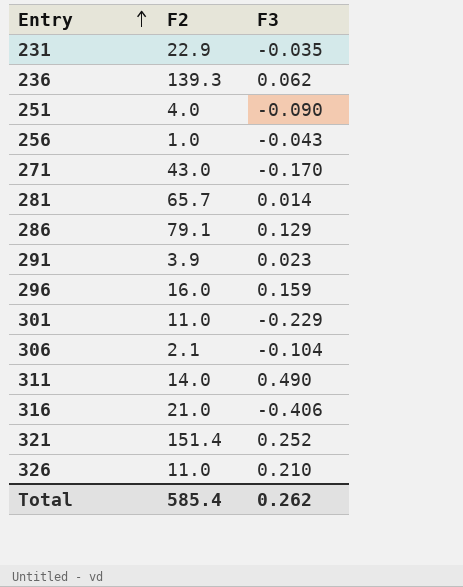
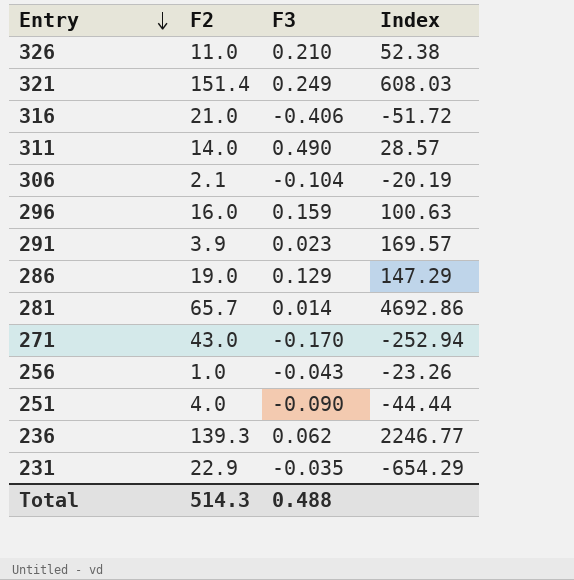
row order: Entry ascending -> Entry descending
column Index | formula: none -> [F2] / [F3]
row 301: 11.0 | -0.229 -> none
321 | F3: 0.252 -> 0.249
286 | F2: 79.1 -> 19.0
Total | F2: 585.4 -> 514.3
Total | F3: 0.262 -> 0.488

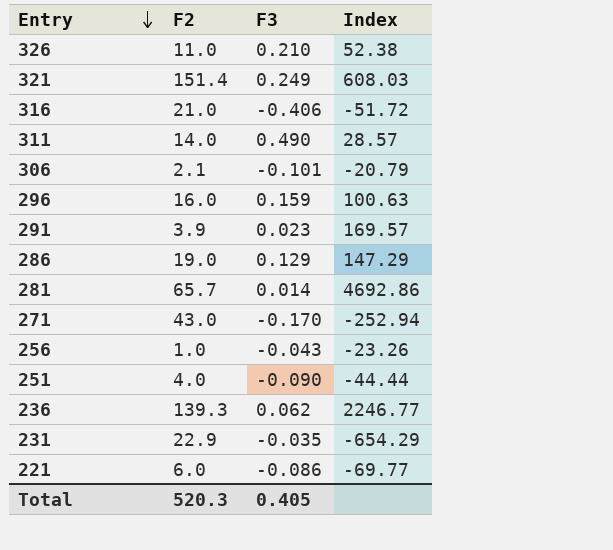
306 | F3: -0.104 -> -0.101
306 | Index: -20.19 -> -20.79
row 221: none -> 6.0 | -0.086 | -69.77
Total | F2: 514.3 -> 520.3
Total | F3: 0.488 -> 0.405

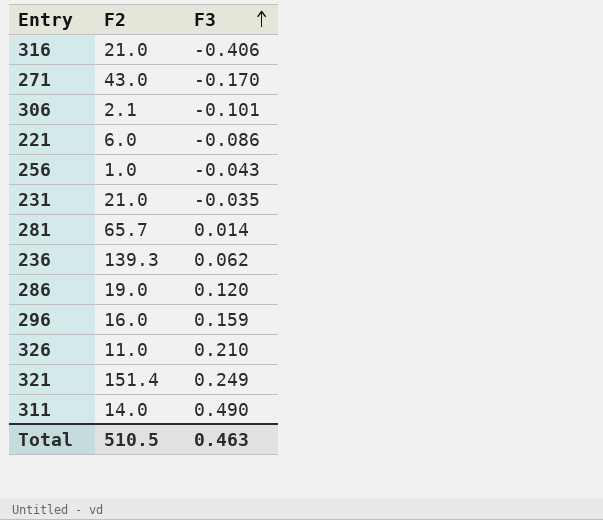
row order: Entry descending -> F3 ascending
column Index | formula: [F2] / [F3] -> none
row 291: 3.9 | 0.023 | 169.57 -> none
row 251: 4.0 | -0.090 | -44.44 -> none
231 | F2: 22.9 -> 21.0
286 | F3: 0.129 -> 0.120
Total | F2: 520.3 -> 510.5
Total | F3: 0.405 -> 0.463

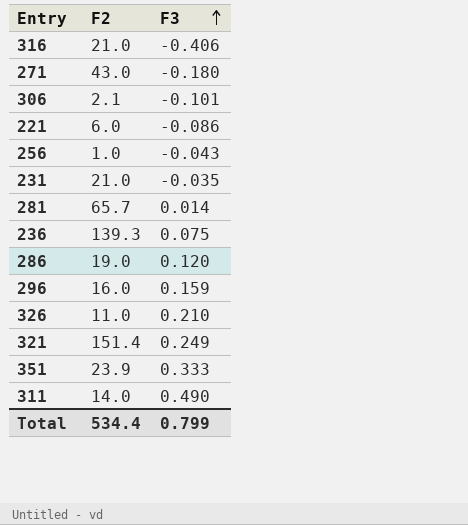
271 | F3: -0.170 -> -0.180
236 | F3: 0.062 -> 0.075
row 351: none -> 23.9 | 0.333
Total | F2: 510.5 -> 534.4
Total | F3: 0.463 -> 0.799

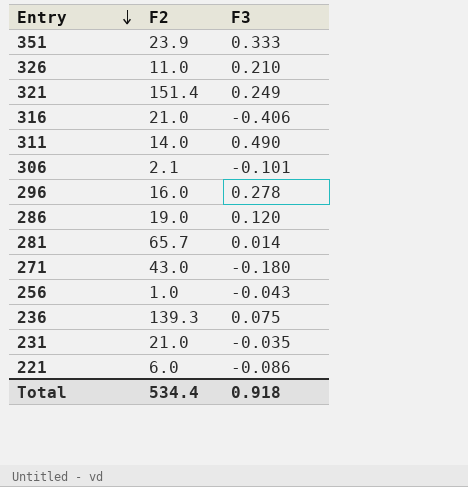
row order: F3 ascending -> Entry descending
296 | F3: 0.159 -> 0.278
Total | F3: 0.799 -> 0.918

